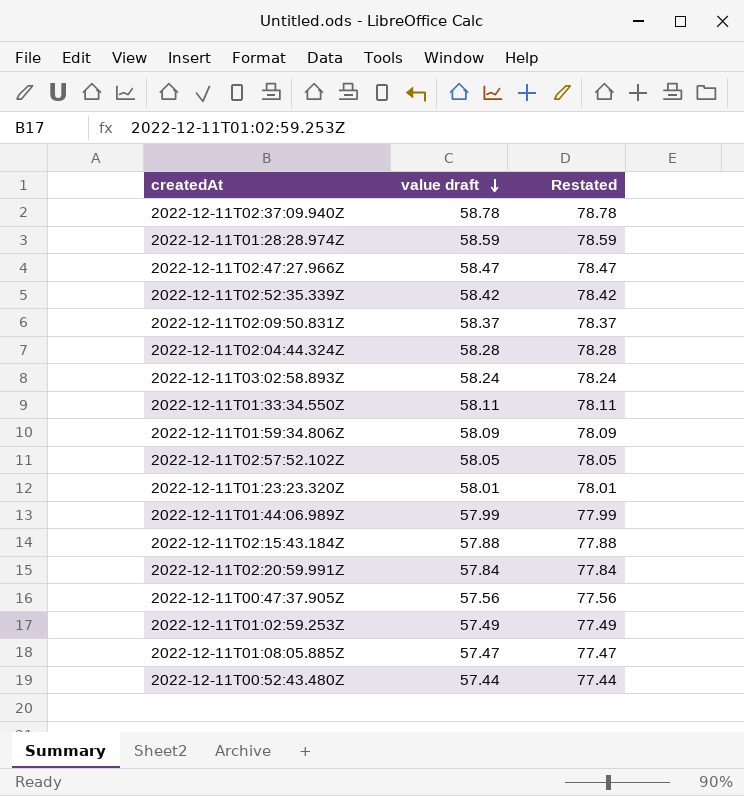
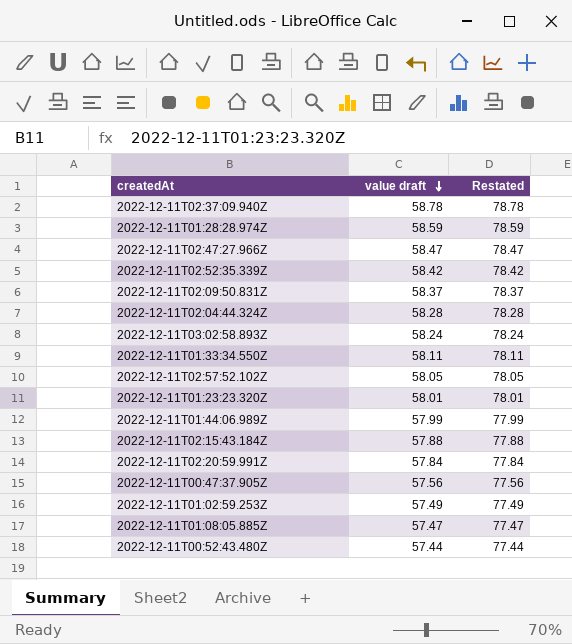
row 2022-12-11T01:59:34.806Z: 58.09 | 78.09 -> none

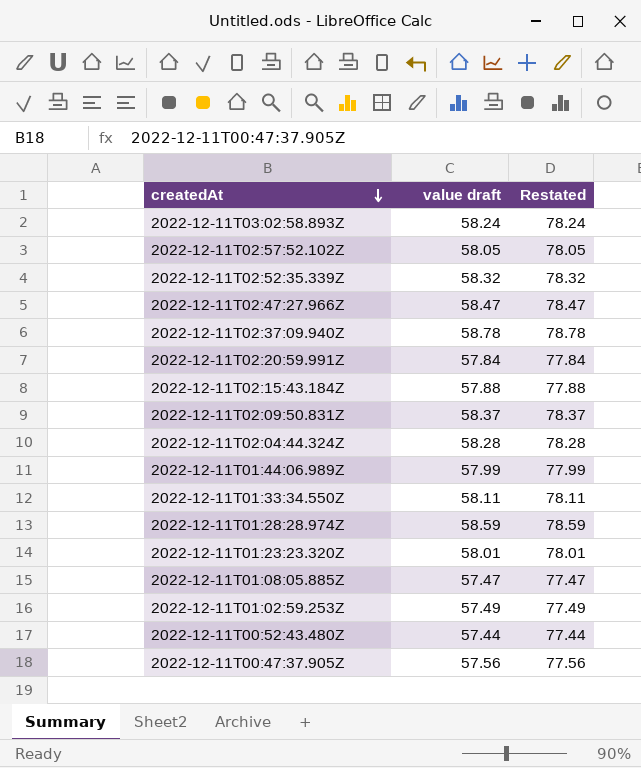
row order: value draft descending -> createdAt descending
2022-12-11T02:52:35.339Z | value draft: 58.42 -> 58.32
2022-12-11T02:52:35.339Z | Restated: 78.42 -> 78.32

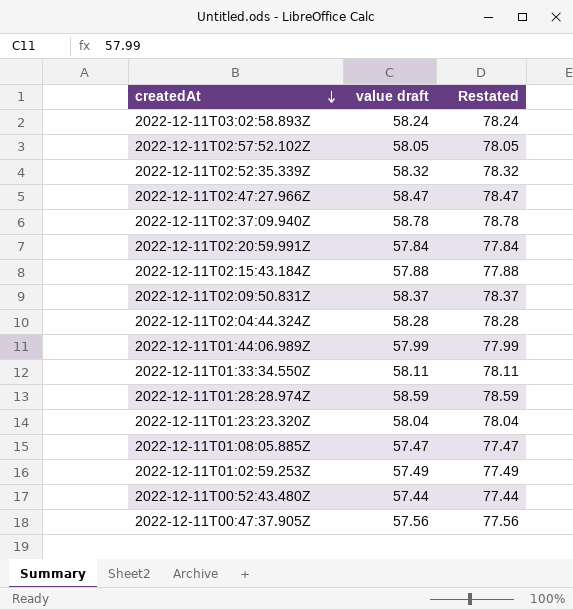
2022-12-11T01:23:23.320Z | value draft: 58.01 -> 58.04
2022-12-11T01:23:23.320Z | Restated: 78.01 -> 78.04

